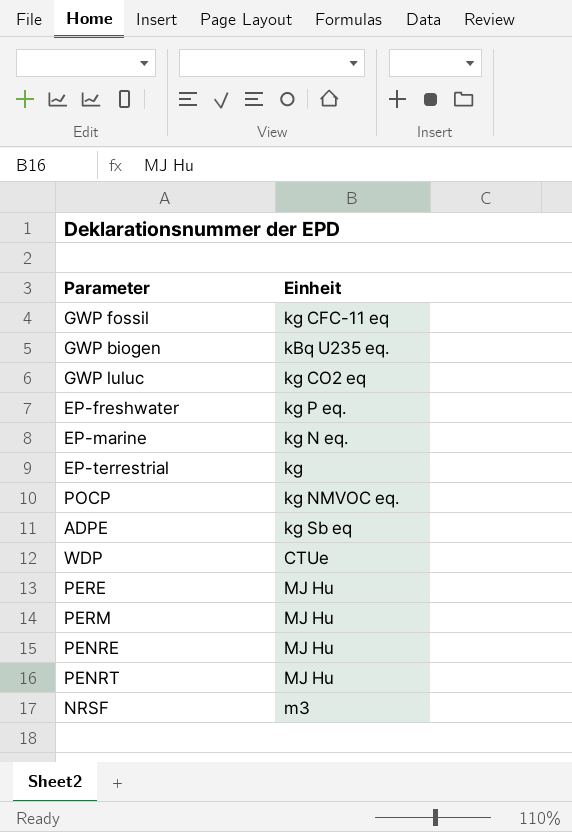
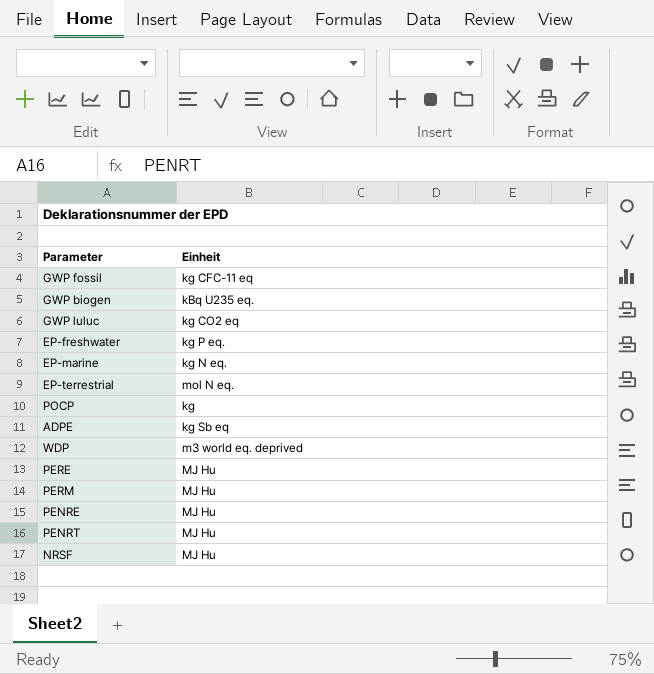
EP-terrestrial | Einheit: kg -> mol N eq.
POCP | Einheit: kg NMVOC eq. -> kg
WDP | Einheit: CTUe -> m3 world eq. deprived
NRSF | Einheit: m3 -> MJ Hu

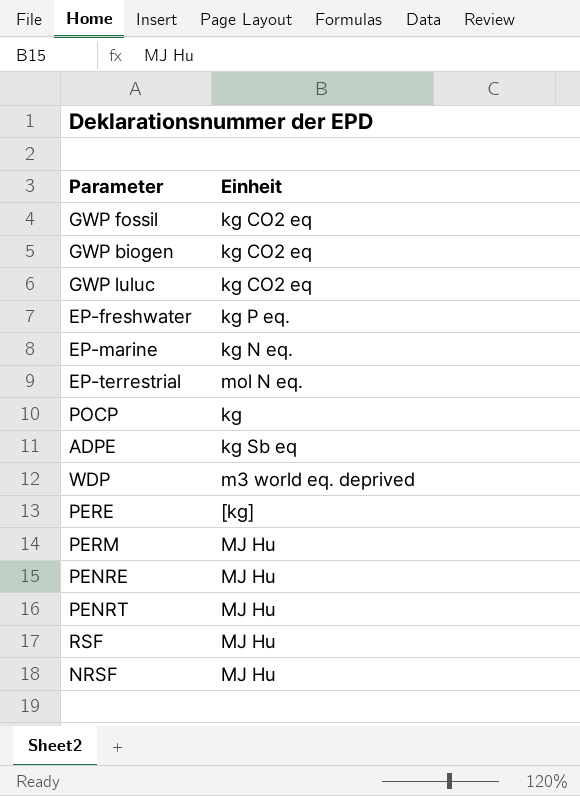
GWP fossil | Einheit: kg CFC-11 eq -> kg CO2 eq
GWP biogen | Einheit: kBq U235 eq. -> kg CO2 eq
PERE | Einheit: MJ Hu -> [kg]
row RSF: none -> MJ Hu

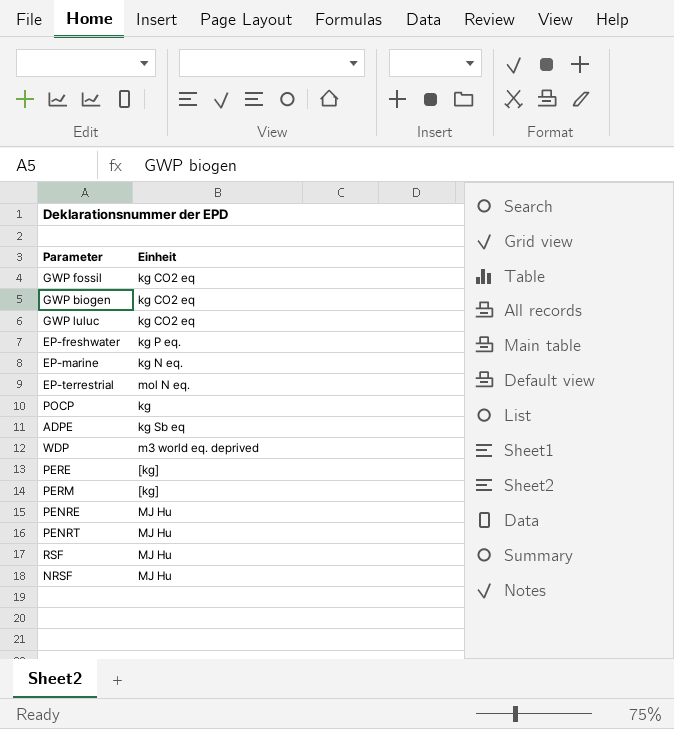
PERM | Einheit: MJ Hu -> [kg]

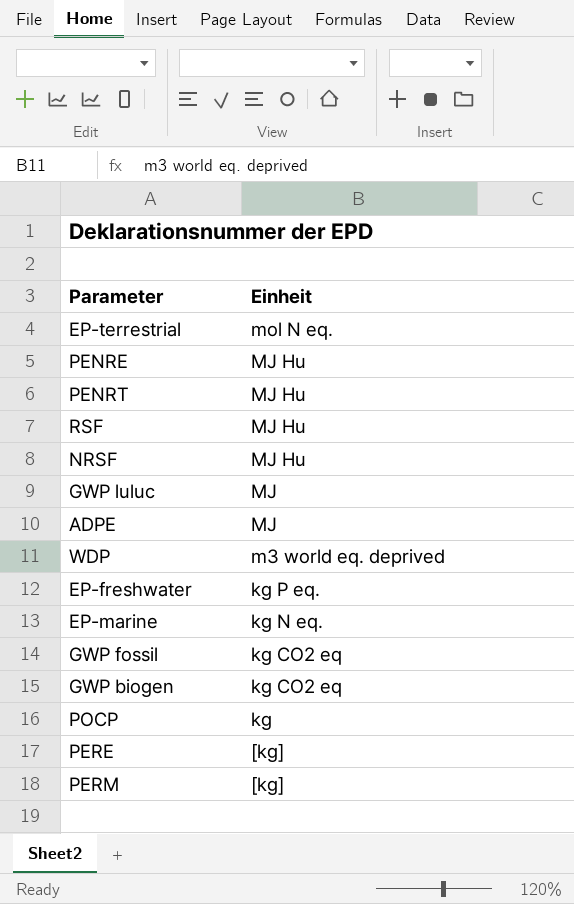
row order: none -> Einheit descending
GWP luluc | Einheit: kg CO2 eq -> MJ
ADPE | Einheit: kg Sb eq -> MJ

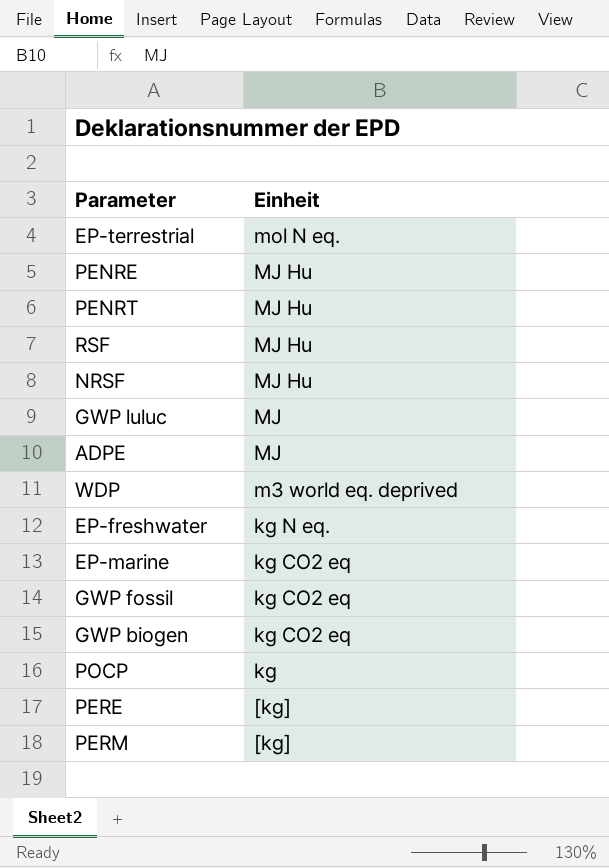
EP-freshwater | Einheit: kg P eq. -> kg N eq.
EP-marine | Einheit: kg N eq. -> kg CO2 eq

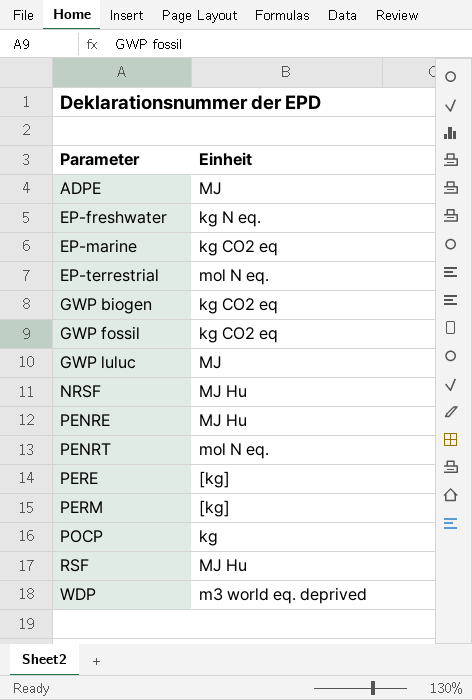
row order: Einheit descending -> Parameter ascending
PENRT | Einheit: MJ Hu -> mol N eq.

